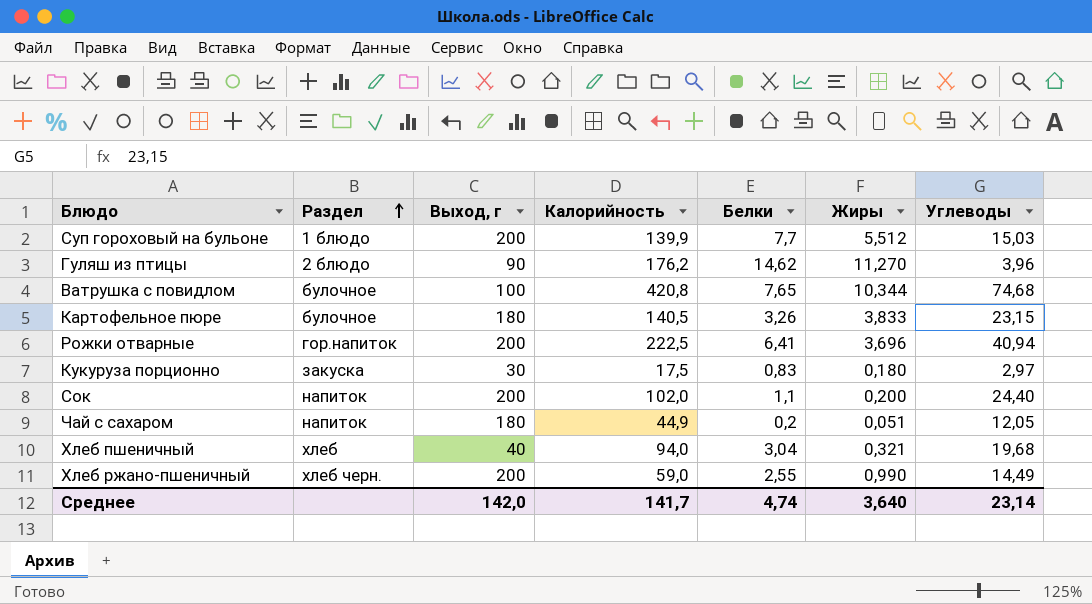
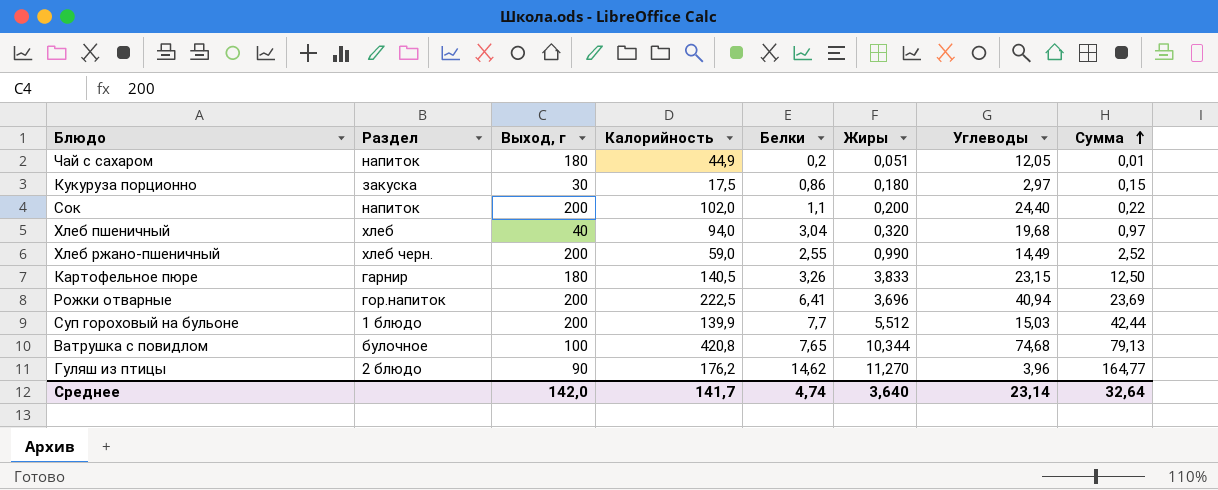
row order: Раздел ascending -> Сумма ascending
column Сумма | formula: none -> [Белки] * [Жиры]
Кукуруза порционно | Белки: 0,83 -> 0,86
Хлеб пшеничный | Жиры: 0,321 -> 0,320
Картофельное пюре | Раздел: булочное -> гарнир

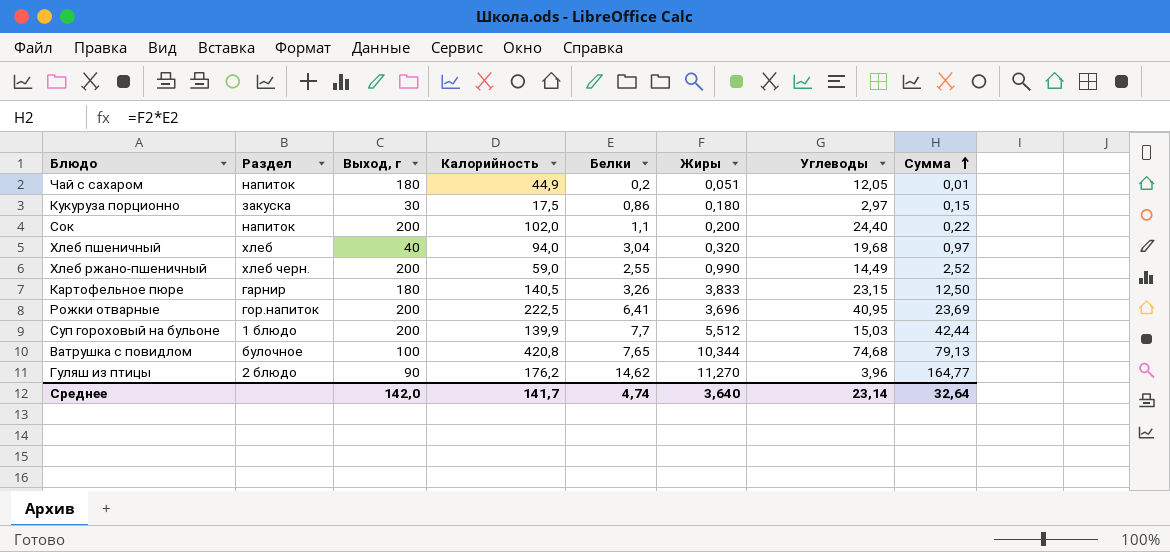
Рожки отварные | Углеводы: 40,94 -> 40,95

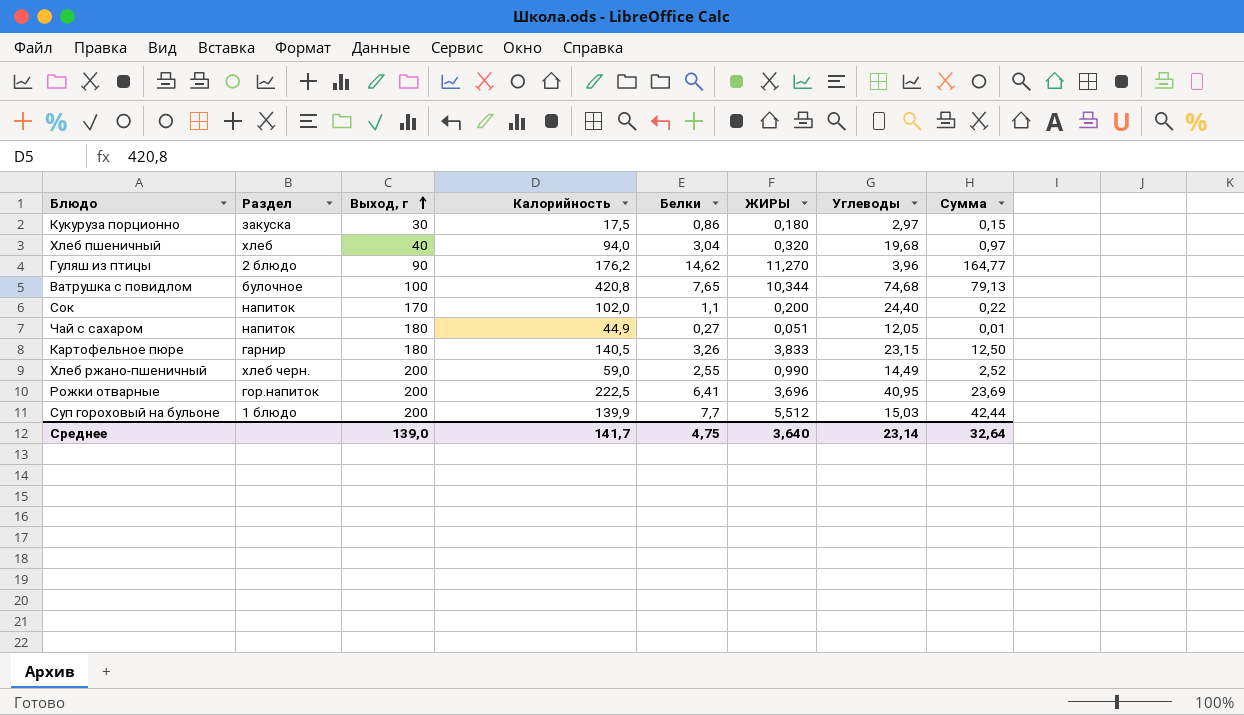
row order: Сумма ascending -> Выход, г ascending
column name: Жиры -> ЖИРЫ
Сок | Выход, г: 200 -> 170
Чай с сахаром | Белки: 0,2 -> 0,27
Среднее | Выход, г: 142,0 -> 139,0
Среднее | Белки: 4,74 -> 4,75

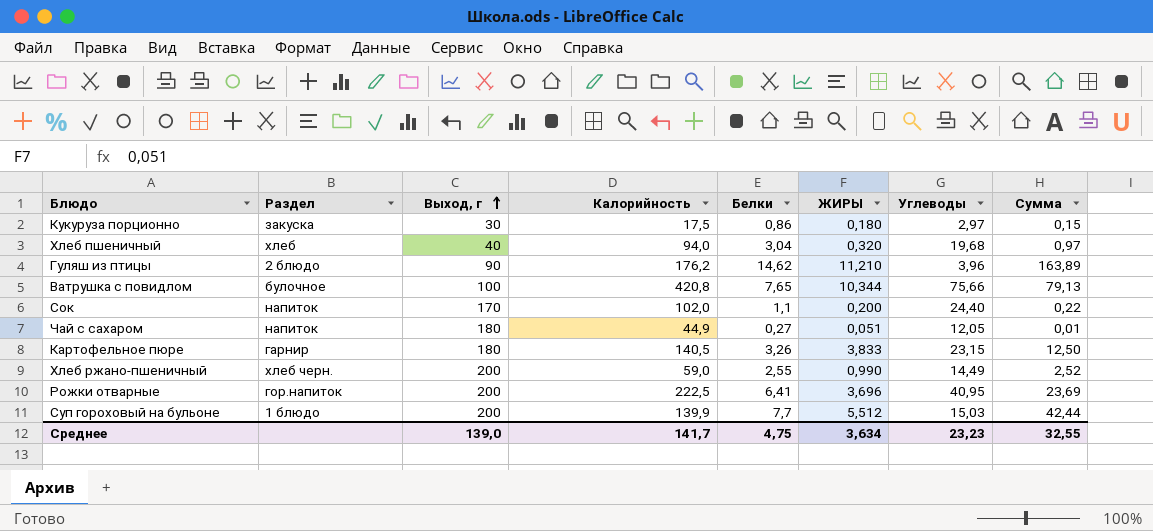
Гуляш из птицы | ЖИРЫ: 11,270 -> 11,210
Гуляш из птицы | Сумма: 164,77 -> 163,89
Ватрушка с повидлом | Углеводы: 74,68 -> 75,66
Среднее | ЖИРЫ: 3,640 -> 3,634
Среднее | Углеводы: 23,14 -> 23,23
Среднее | Сумма: 32,64 -> 32,55

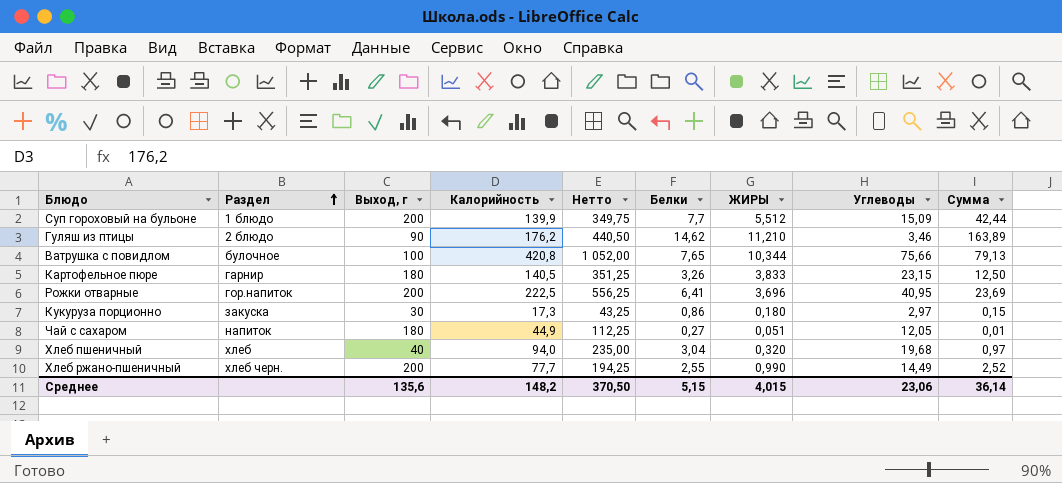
row order: Выход, г ascending -> Раздел ascending
column Нетто | formula: none -> [Калорийность] * 2,5
row Сок: напиток | 170 | 102,0 | 1,1 | 0,200 | 24,40 | 0,22 -> none
Суп гороховый на бульоне | Углеводы: 15,03 -> 15,09
Гуляш из птицы | Углеводы: 3,96 -> 3,46
Кукуруза порционно | Калорийность: 17,5 -> 17,3
Хлеб ржано-пшеничный | Калорийность: 59,0 -> 77,7
Среднее | Выход, г: 139,0 -> 135,6
Среднее | Калорийность: 141,7 -> 148,2
Среднее | Белки: 4,75 -> 5,15
Среднее | ЖИРЫ: 3,634 -> 4,015
Среднее | Углеводы: 23,23 -> 23,06
Среднее | Сумма: 32,55 -> 36,14

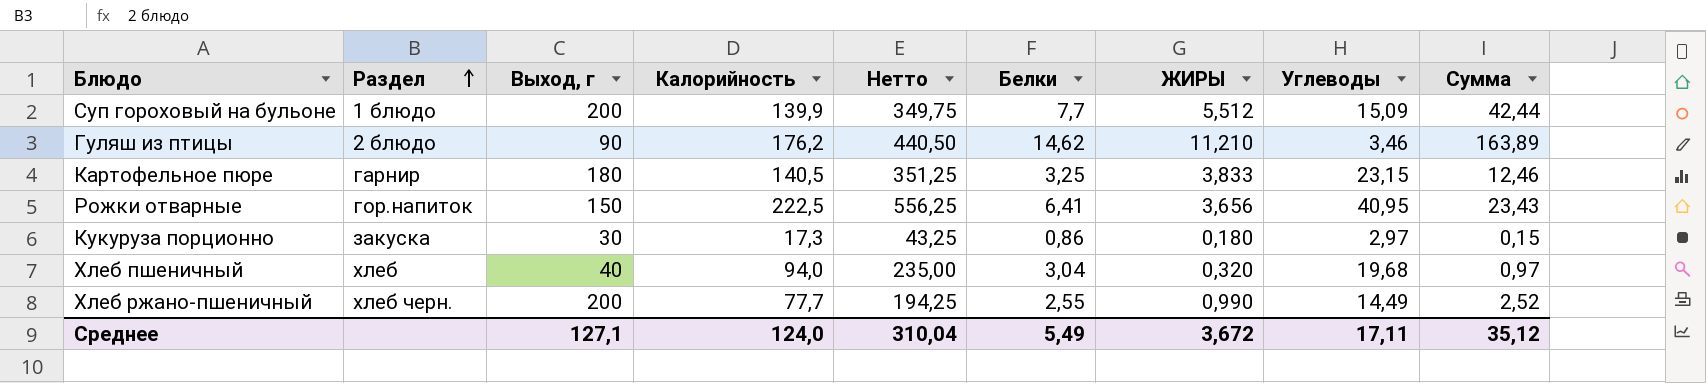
row Ватрушка с повидлом: булочное | 100 | 420,8 | 1 052,00 | 7,65 | 10,344 | 75,66 | 79,13 -> none
row Чай с сахаром: напиток | 180 | 44,9 | 112,25 | 0,27 | 0,051 | 12,05 | 0,01 -> none
Картофельное пюре | Белки: 3,26 -> 3,25
Картофельное пюре | Сумма: 12,50 -> 12,46
Рожки отварные | Выход, г: 200 -> 150
Рожки отварные | ЖИРЫ: 3,696 -> 3,656
Рожки отварные | Сумма: 23,69 -> 23,43
Среднее | Выход, г: 135,6 -> 127,1
Среднее | Калорийность: 148,2 -> 124,0
Среднее | Нетто: 370,50 -> 310,04
Среднее | Белки: 5,15 -> 5,49
Среднее | ЖИРЫ: 4,015 -> 3,672
Среднее | Углеводы: 23,06 -> 17,11
Среднее | Сумма: 36,14 -> 35,12

